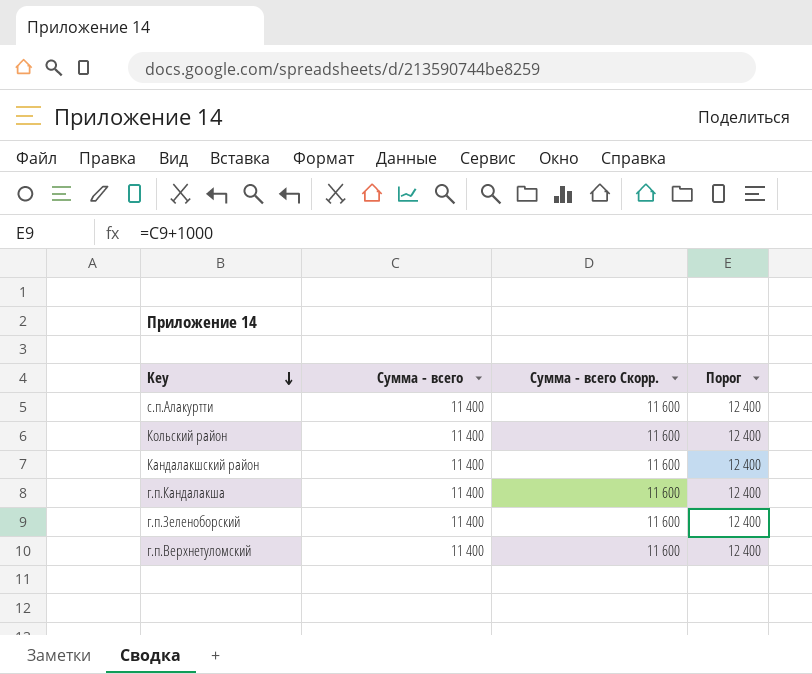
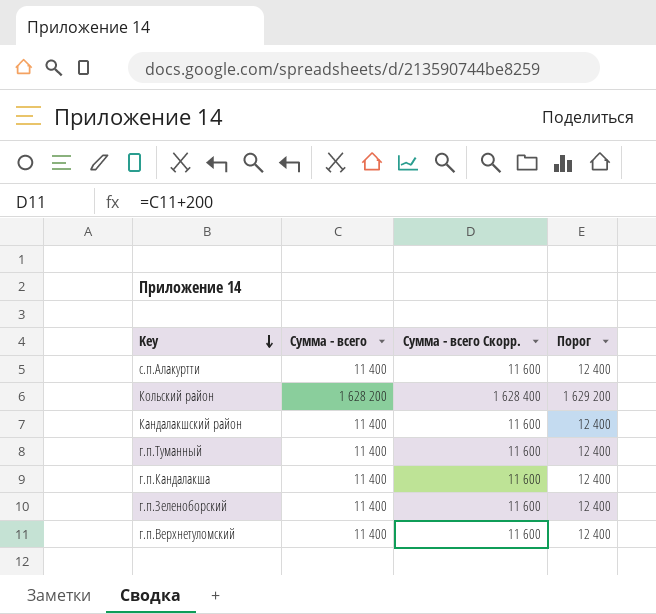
Кольский район | Сумма - всего: 11 400 -> 1 628 200
Кольский район | Сумма - всего Скорр.: 11 600 -> 1 628 400
Кольский район | Порог: 12 400 -> 1 629 200
row г.п.Туманный: none -> 11 400 | 11 600 | 12 400

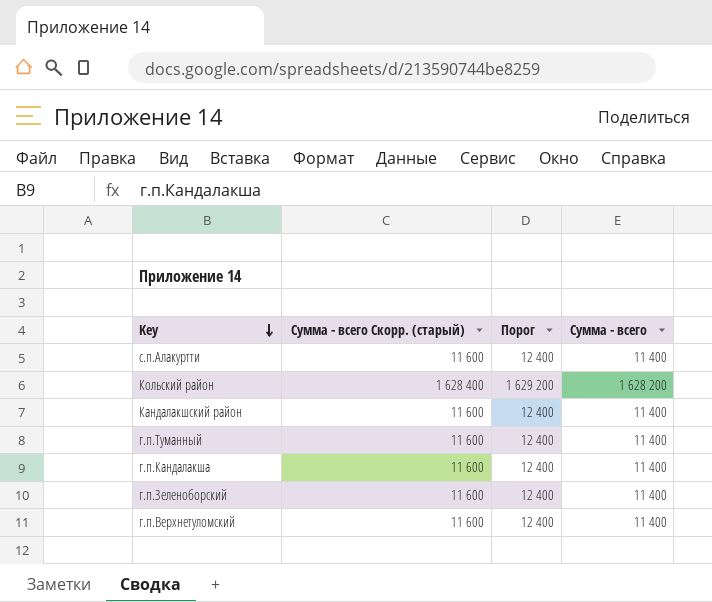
column name: Сумма - всего Скорр. -> Сумма - всего Скорр. (старый)
column Сумма - всего | position: 2 -> 4

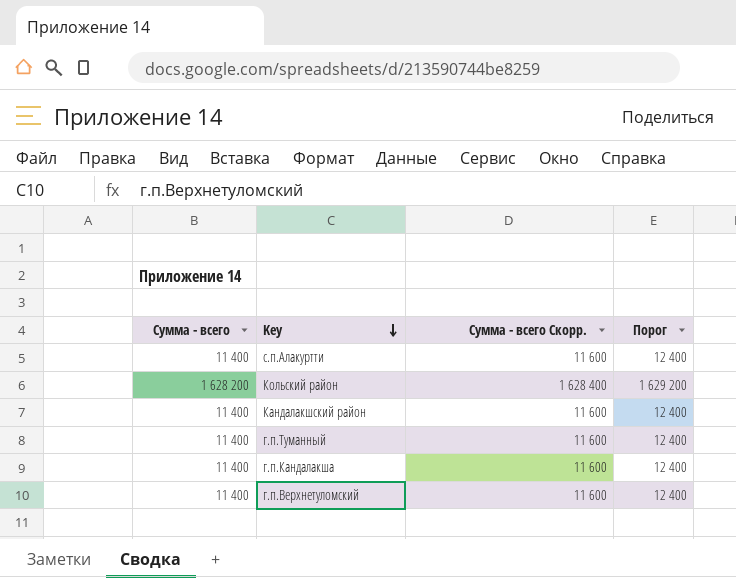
column Сумма - всего | position: 4 -> 1
column name: Сумма - всего Скорр. (старый) -> Сумма - всего Скорр.
row г.п.Зеленоборский: 11 600 | 12 400 | 11 400 -> none

